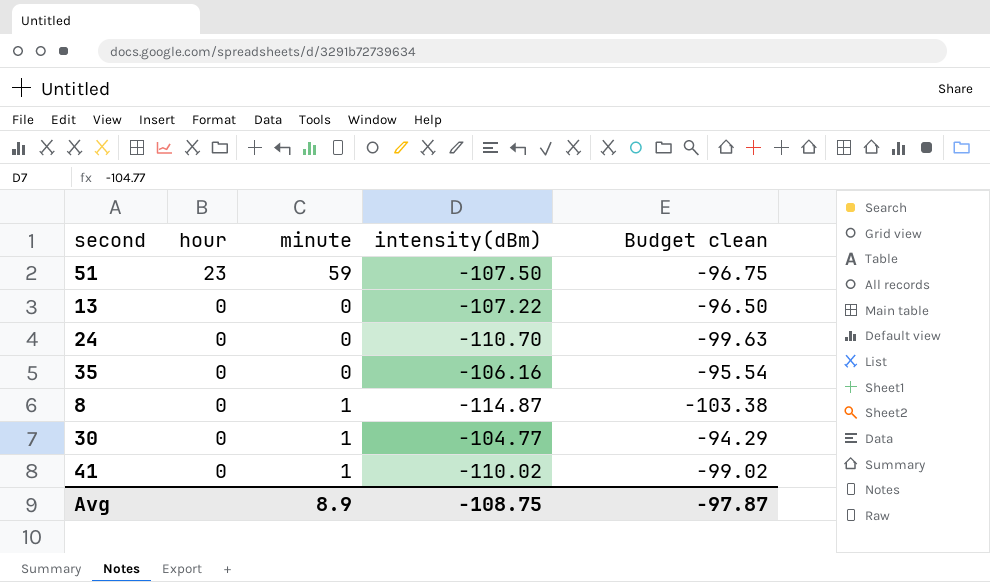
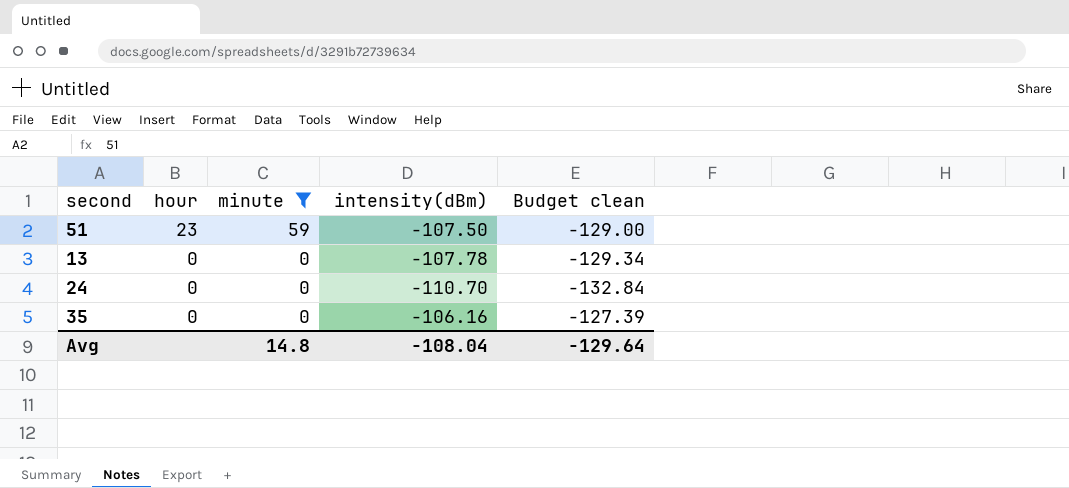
filter: none -> minute != 1
column Budget clean | formula: [intensity(dBm)] * 0.9 -> [intensity(dBm)] * 1.2
13 | intensity(dBm): -107.22 -> -107.78
Avg | minute: 8.9 -> 14.8
Avg | intensity(dBm): -108.75 -> -108.04
Avg | Budget clean: -97.87 -> -129.64

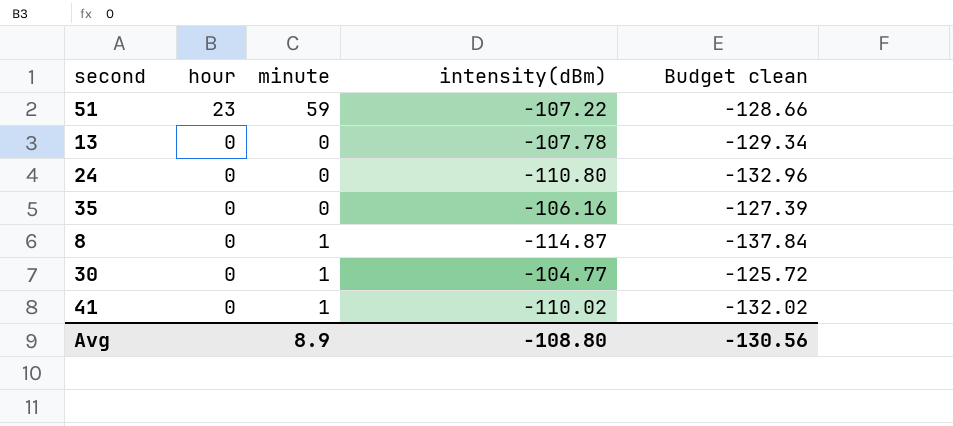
filter: minute != 1 -> none
51 | intensity(dBm): -107.50 -> -107.22
51 | Budget clean: -129.00 -> -128.66
24 | intensity(dBm): -110.70 -> -110.80
24 | Budget clean: -132.84 -> -132.96
Avg | minute: 14.8 -> 8.9
Avg | intensity(dBm): -108.04 -> -108.80
Avg | Budget clean: -129.64 -> -130.56

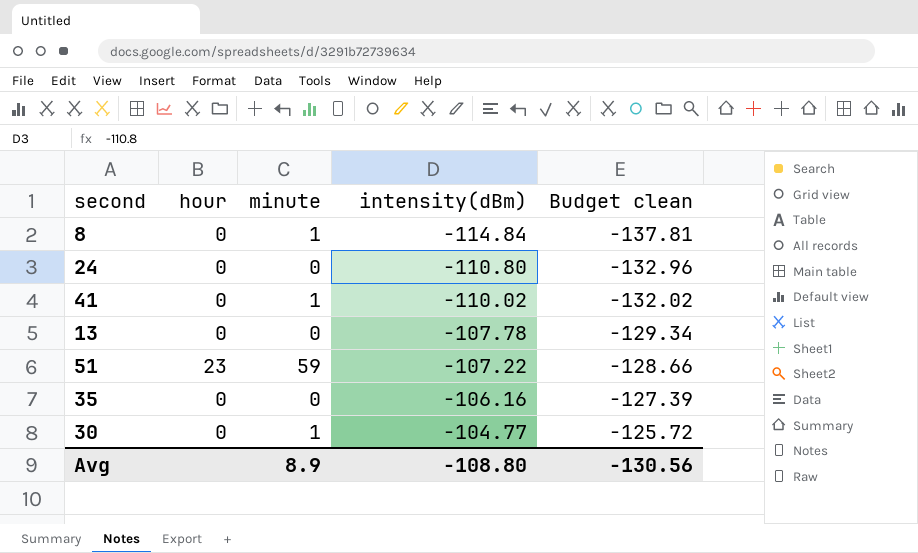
row order: hour descending -> intensity(dBm) ascending
8 | intensity(dBm): -114.87 -> -114.84
8 | Budget clean: -137.84 -> -137.81

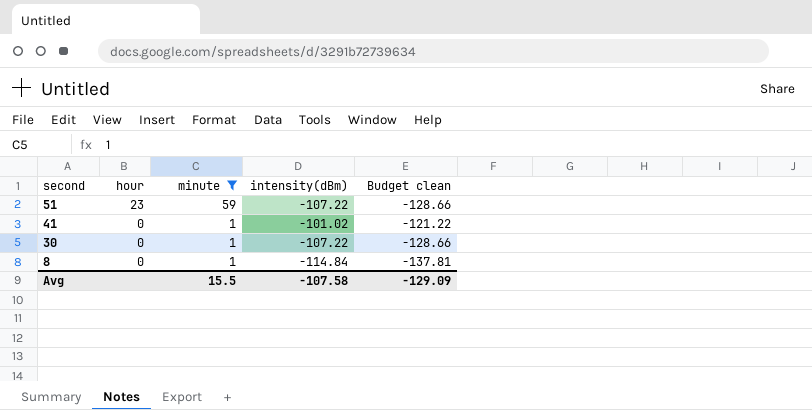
filter: none -> minute != 0
row order: intensity(dBm) ascending -> second descending
41 | intensity(dBm): -110.02 -> -101.02
41 | Budget clean: -132.02 -> -121.22
30 | intensity(dBm): -104.77 -> -107.22
30 | Budget clean: -125.72 -> -128.66
Avg | minute: 8.9 -> 15.5
Avg | intensity(dBm): -108.80 -> -107.58
Avg | Budget clean: -130.56 -> -129.09

